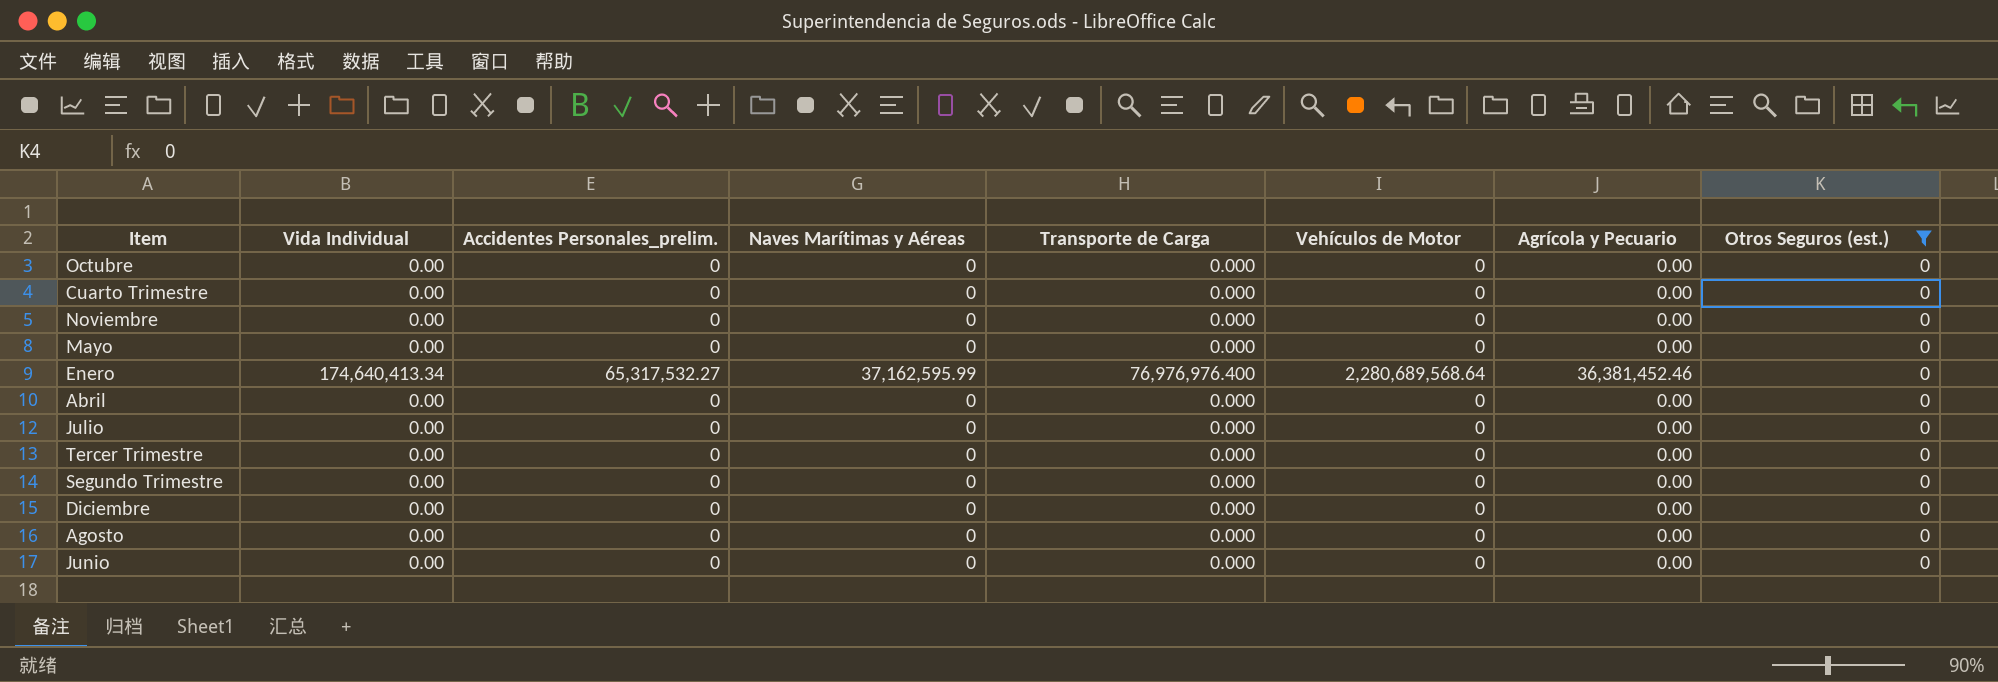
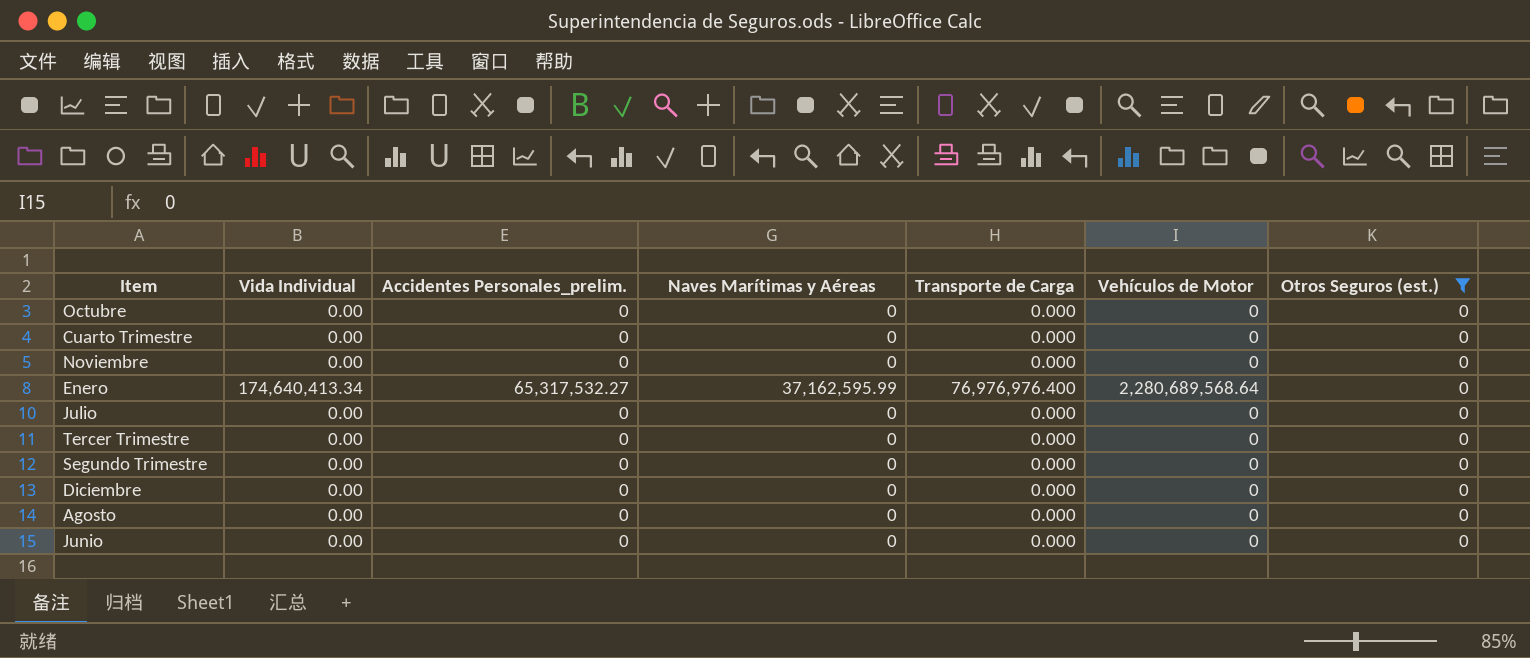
column Agrícola y Pecuario | position: 7 -> none
row Mayo: 0.00 | 0 | 0 | 0.000 | 0 | 0.00 | 0 -> none
row Abril: 0.00 | 0 | 0 | 0.000 | 0 | 0.00 | 0 -> none

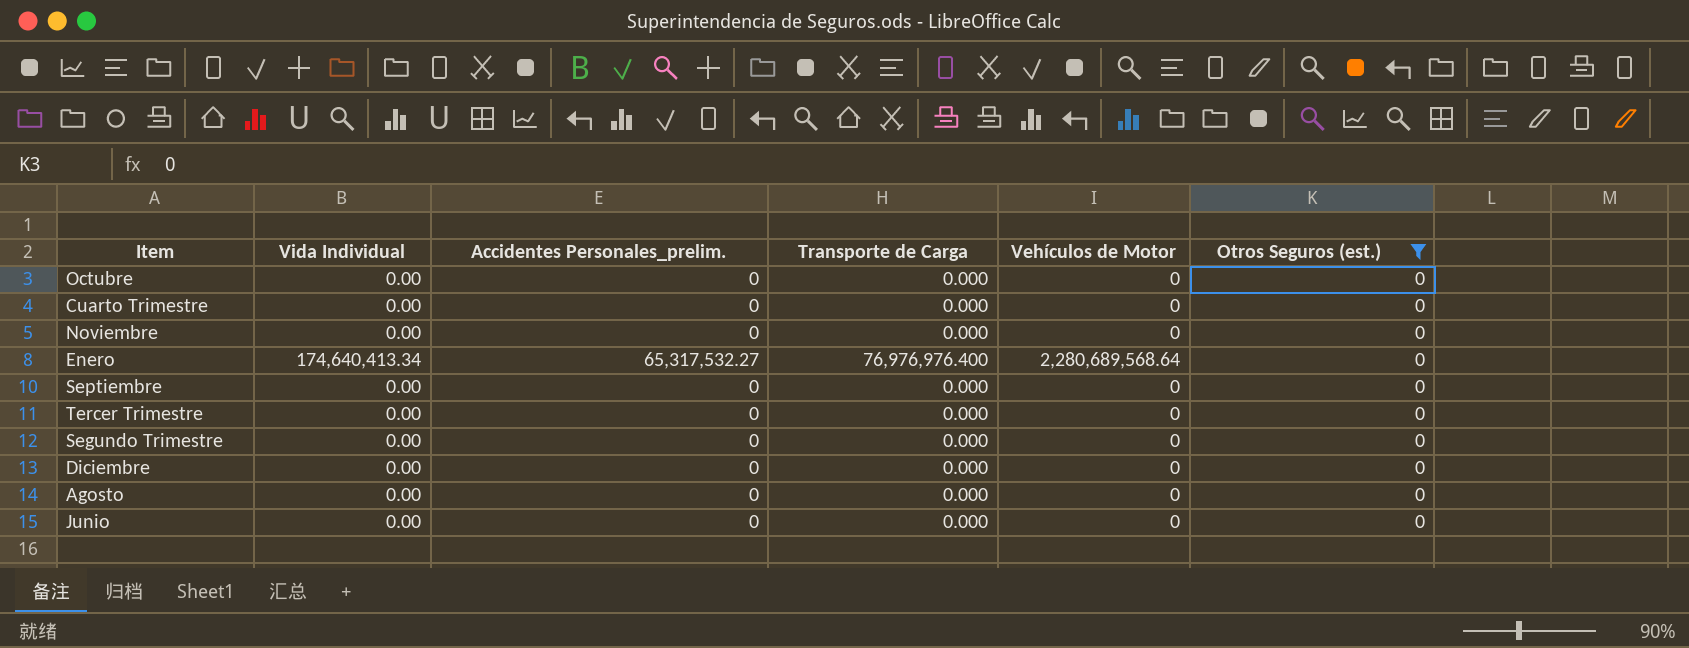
column Naves Marítimas y Aéreas | position: 4 -> none
row Julio: 0.00 | 0 | 0 | 0.000 | 0 | 0 -> none
row Septiembre: none -> 0.00 | 0 | 0.000 | 0 | 0

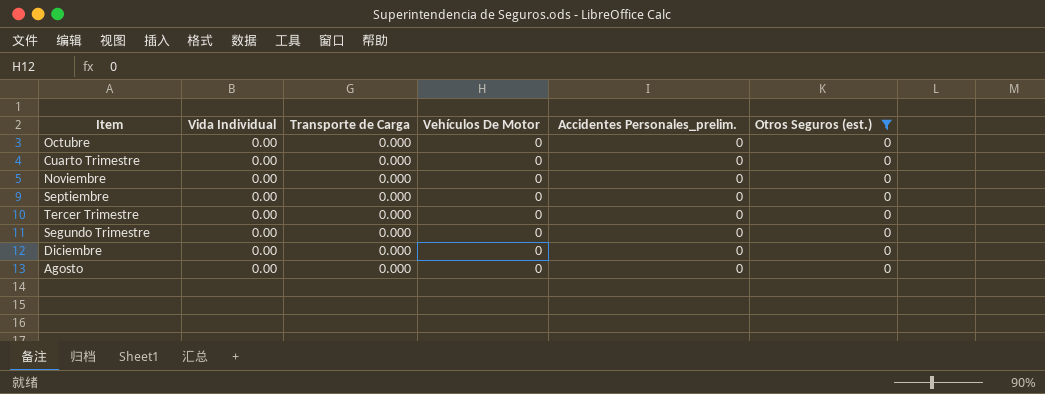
column name: Vehículos de Motor -> Vehículos De Motor
column Accidentes Personales_prelim. | position: 3 -> 5
row Enero: 174,640,413.34 | 65,317,532.27 | 76,976,976.400 | 2,280,689,568.64 | 0 -> none
row Junio: 0.00 | 0 | 0.000 | 0 | 0 -> none

